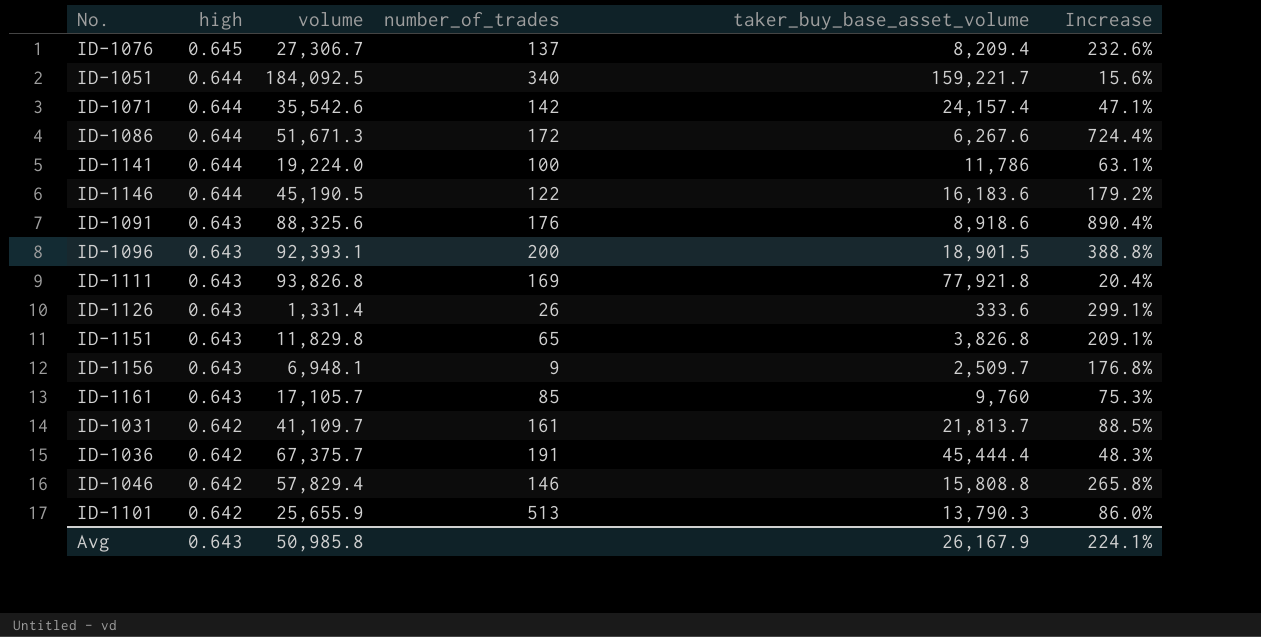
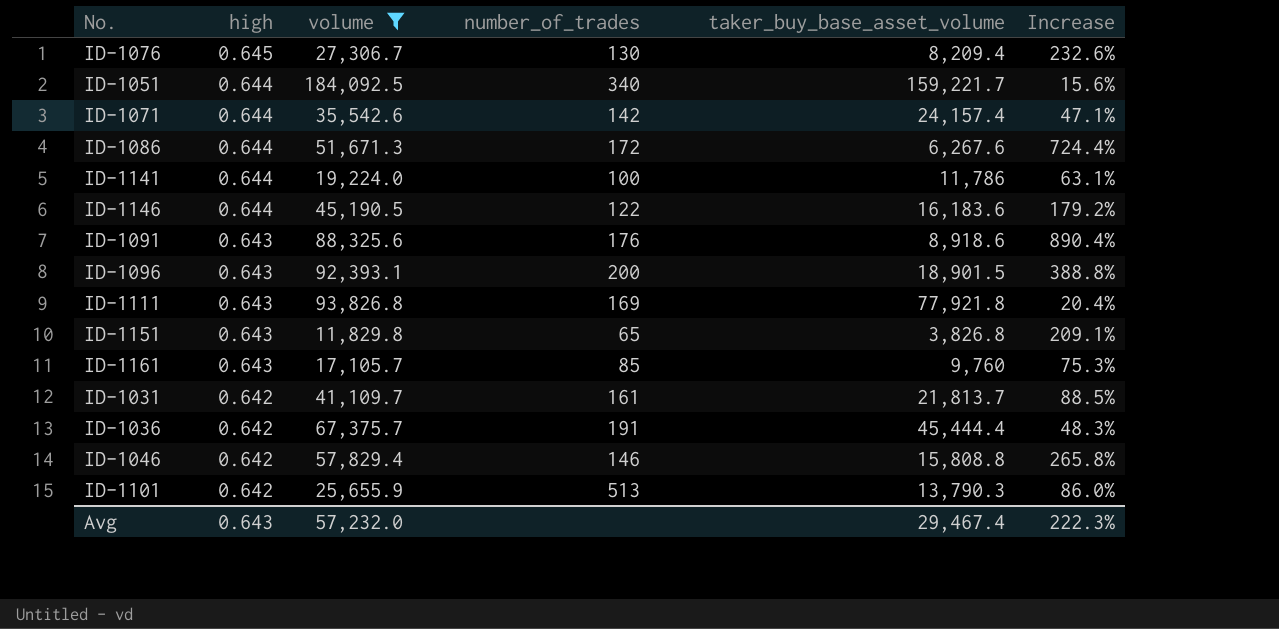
filter: none -> volume >= 11,829.8
ID-1076 | number_of_trades: 137 -> 130
Avg | volume: 50,985.8 -> 57,232.0
Avg | taker_buy_base_asset_volume: 26,167.9 -> 29,467.4
Avg | Increase: 224.1% -> 222.3%

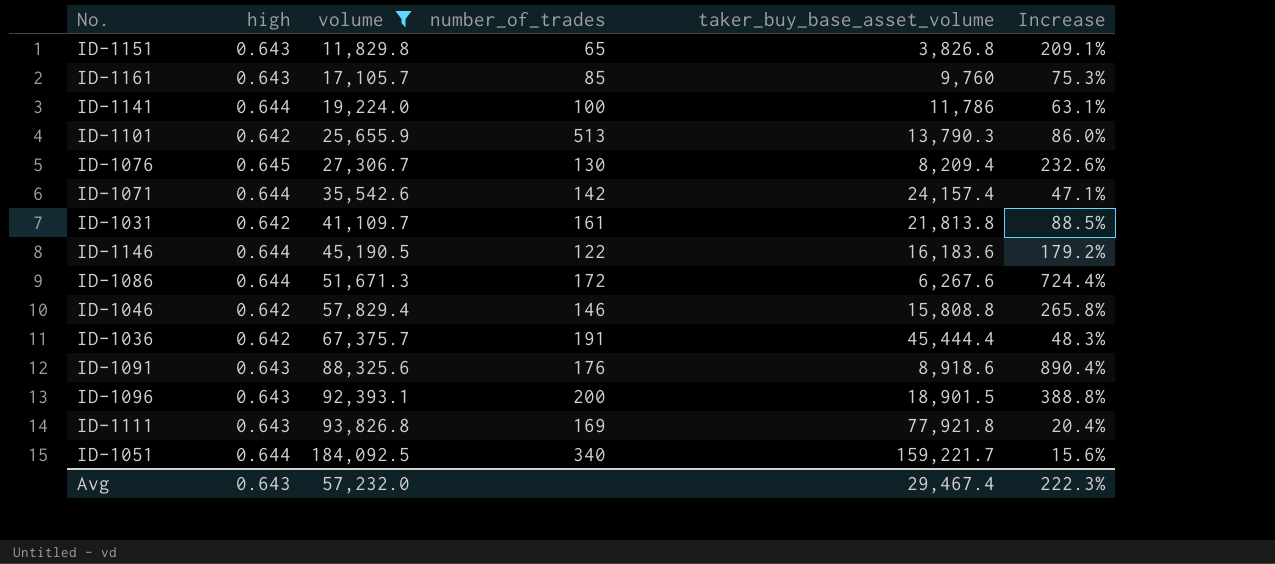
row order: high descending -> volume ascending
ID-1031 | taker_buy_base_asset_volume: 21,813.7 -> 21,813.8

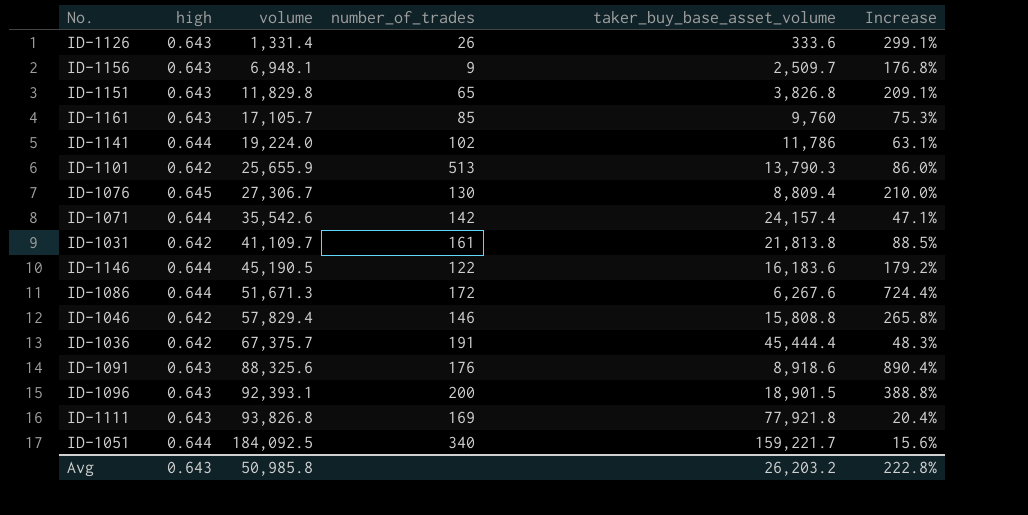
filter: volume >= 11,829.8 -> none
ID-1141 | number_of_trades: 100 -> 102
ID-1076 | taker_buy_base_asset_volume: 8,209.4 -> 8,809.4
ID-1076 | Increase: 232.6% -> 210.0%
Avg | volume: 57,232.0 -> 50,985.8
Avg | taker_buy_base_asset_volume: 29,467.4 -> 26,203.2
Avg | Increase: 222.3% -> 222.8%

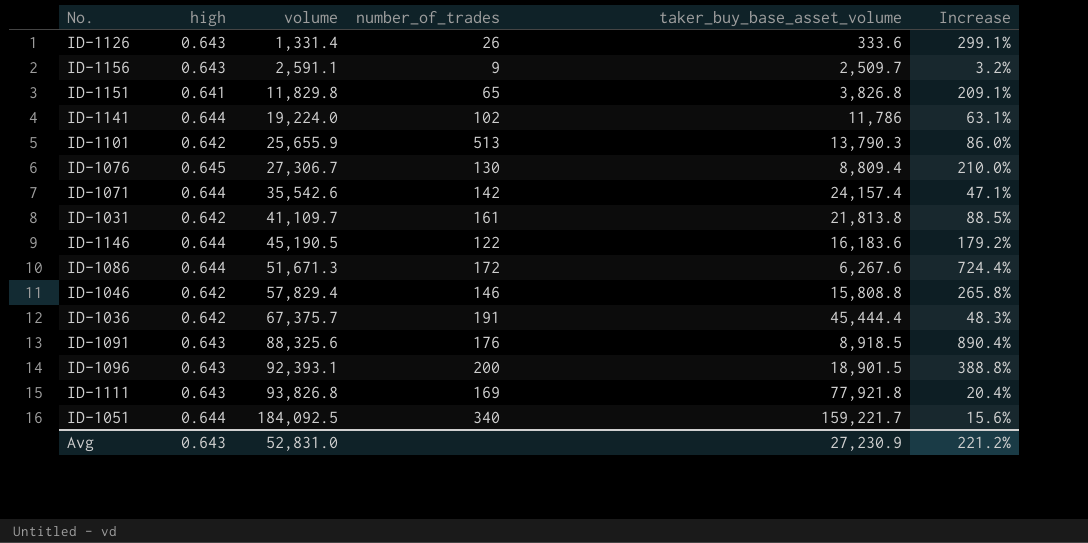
row ID-1161: 0.643 | 17,105.7 | 85 | 9,760 | 75.3% -> none
ID-1156 | volume: 6,948.1 -> 2,591.1
ID-1156 | Increase: 176.8% -> 3.2%
ID-1151 | high: 0.643 -> 0.641
ID-1091 | taker_buy_base_asset_volume: 8,918.6 -> 8,918.5
Avg | volume: 50,985.8 -> 52,831.0
Avg | taker_buy_base_asset_volume: 26,203.2 -> 27,230.9
Avg | Increase: 222.8% -> 221.2%

